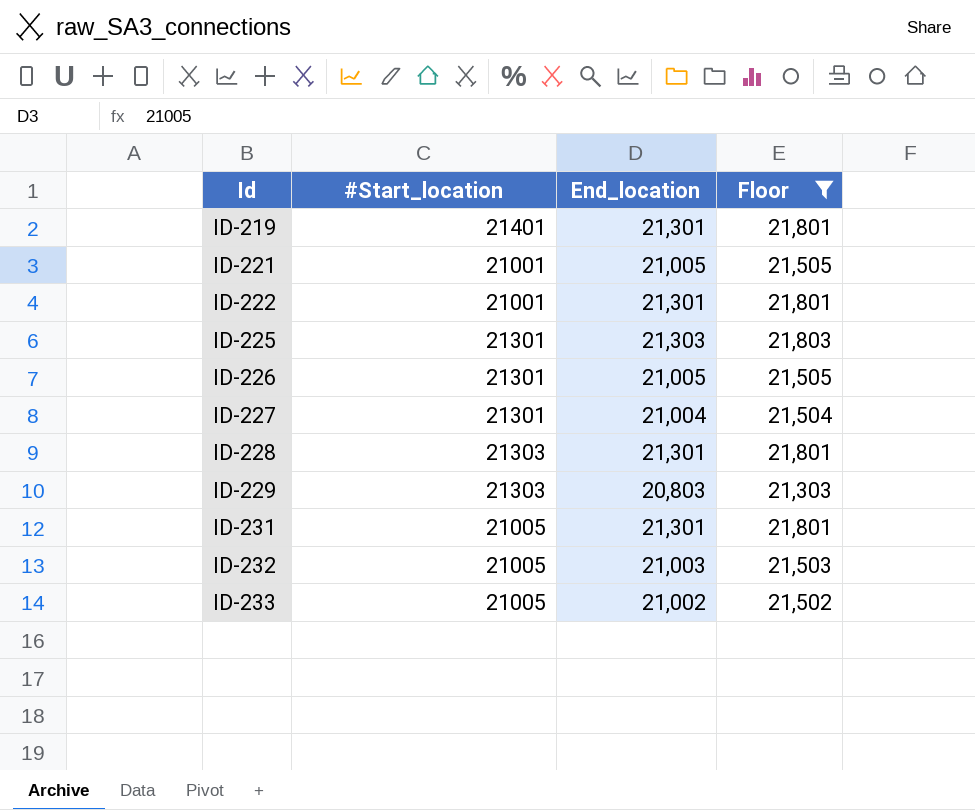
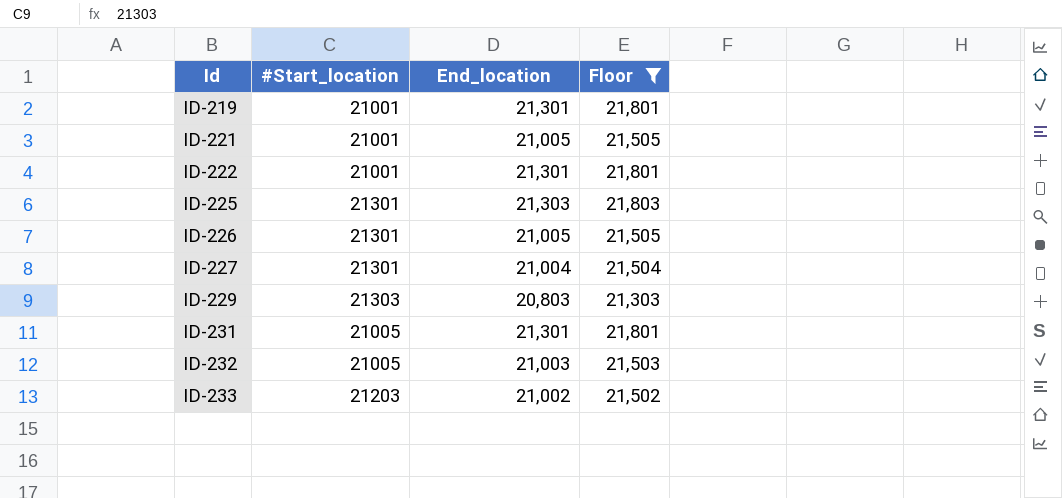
row ID-228: 21303 | 21,301 | 21,801 -> none
ID-219 | #Start_location: 21401 -> 21001
ID-233 | #Start_location: 21005 -> 21203

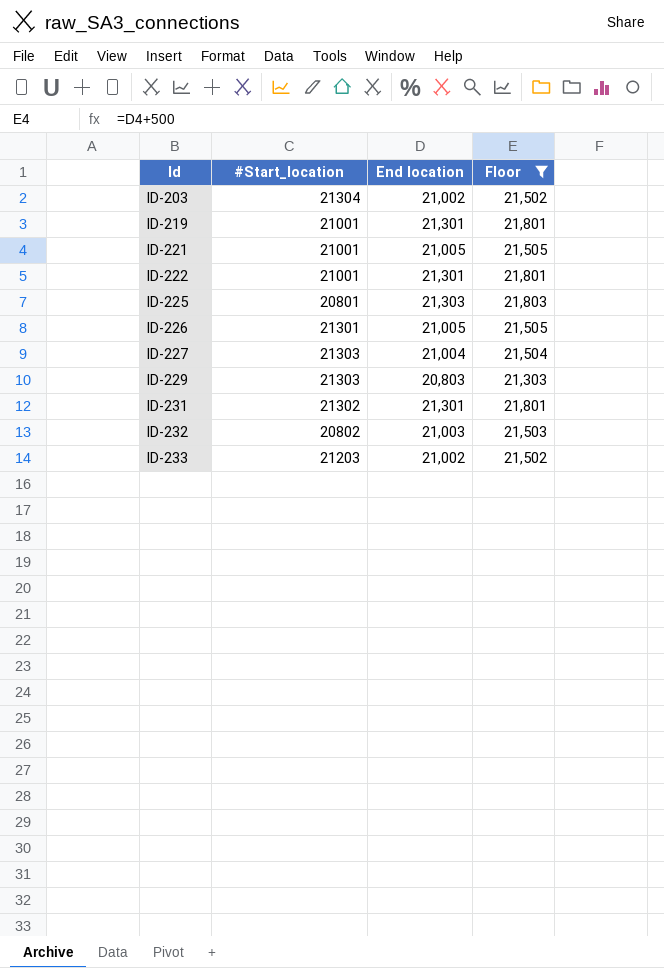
column name: End_location -> End location
row ID-203: none -> 21304 | 21,002 | 21,502
ID-225 | #Start_location: 21301 -> 20801
ID-227 | #Start_location: 21301 -> 21303
ID-231 | #Start_location: 21005 -> 21302
ID-232 | #Start_location: 21005 -> 20802

